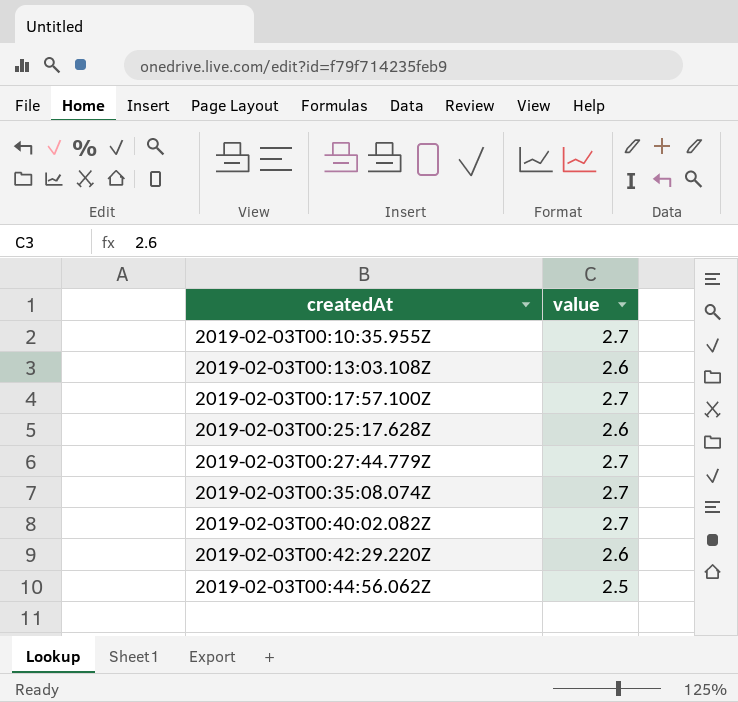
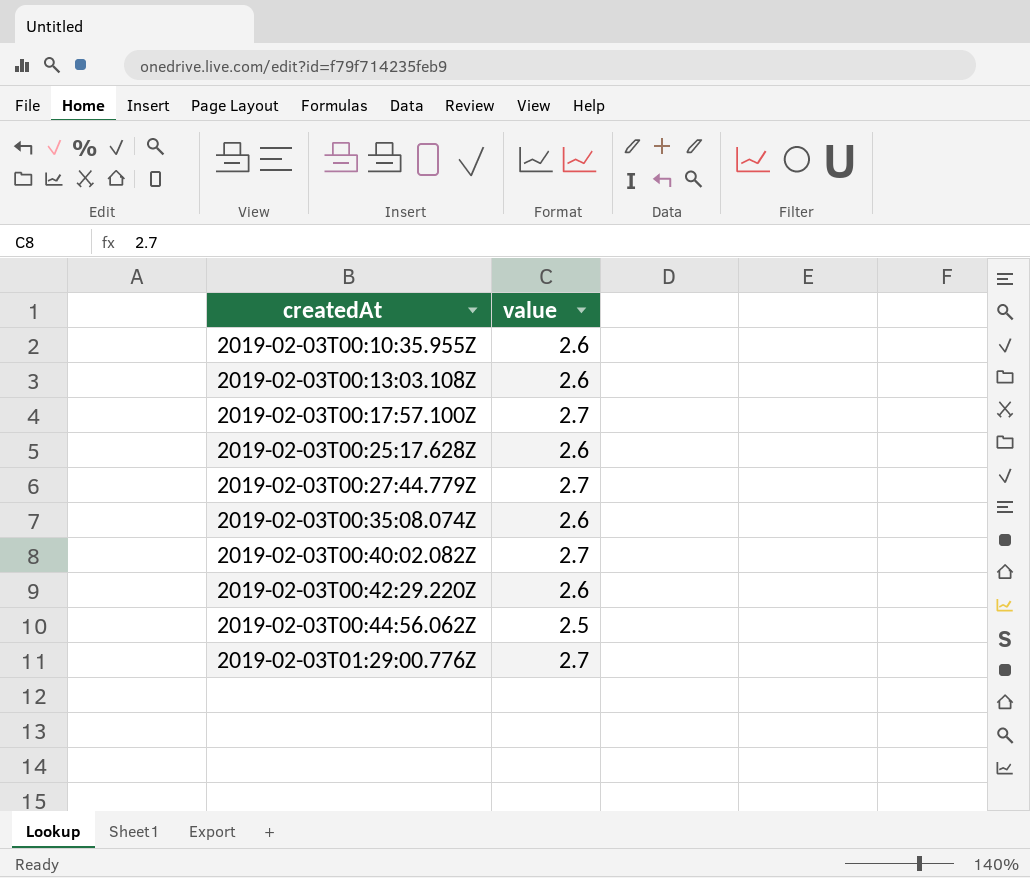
2019-02-03T00:10:35.955Z | value: 2.7 -> 2.6
2019-02-03T00:35:08.074Z | value: 2.7 -> 2.6
row 2019-02-03T01:29:00.776Z: none -> 2.7

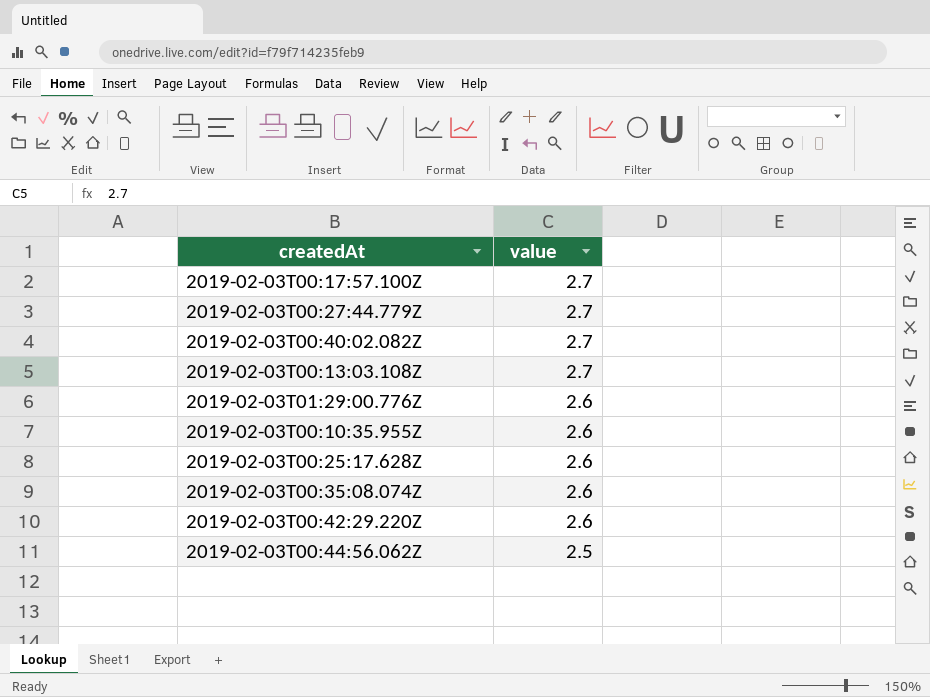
row order: createdAt ascending -> value descending
2019-02-03T00:13:03.108Z | value: 2.6 -> 2.7
2019-02-03T01:29:00.776Z | value: 2.7 -> 2.6

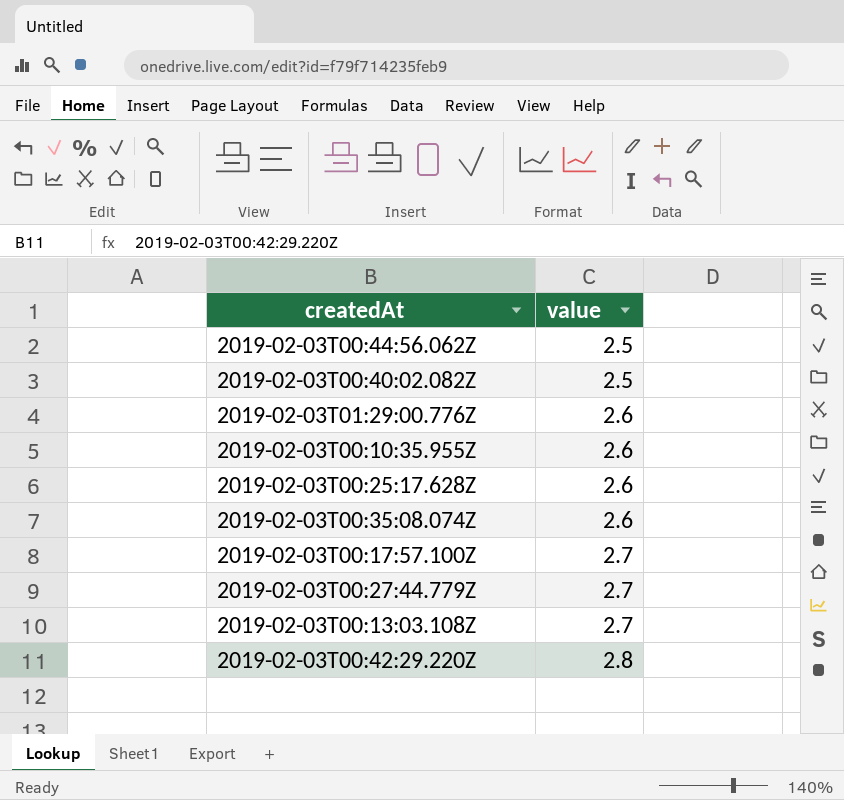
row order: value descending -> value ascending
2019-02-03T00:40:02.082Z | value: 2.7 -> 2.5
2019-02-03T00:42:29.220Z | value: 2.6 -> 2.8

